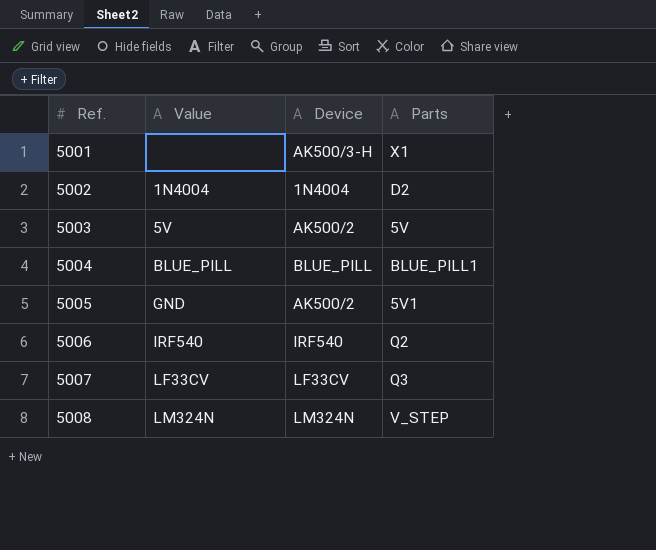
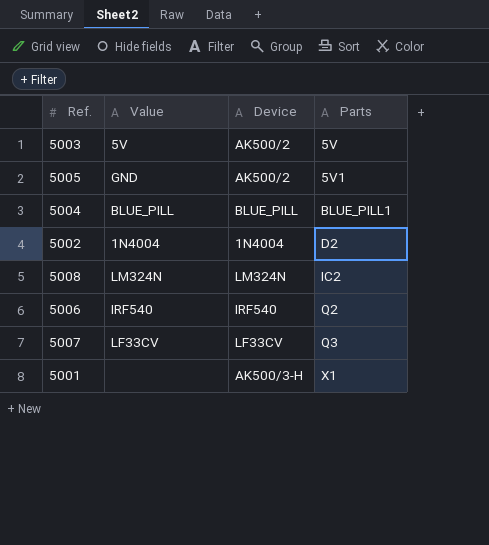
row order: Ref. ascending -> Parts ascending
5008 | Parts: V_STEP -> IC2

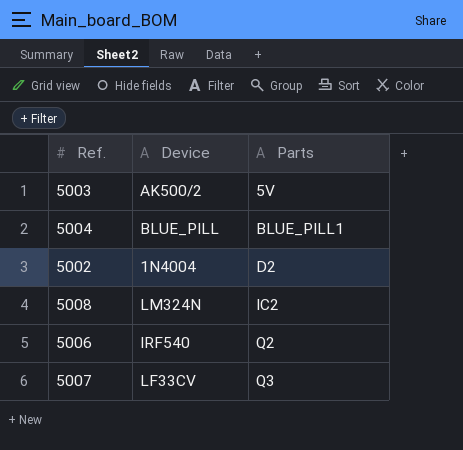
column Value | position: 2 -> none
row 5005: GND | AK500/2 | 5V1 -> none
row 5001: none | AK500/3-H | X1 -> none

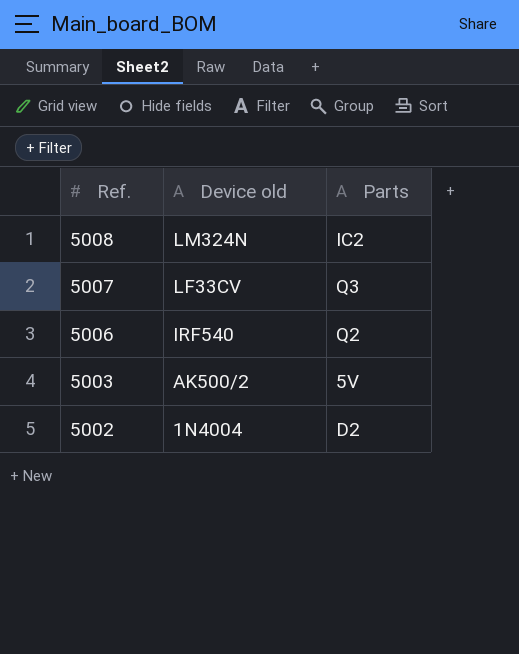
row order: Parts ascending -> Ref. descending
column name: Device -> Device old
row 5004: BLUE_PILL | BLUE_PILL1 -> none

